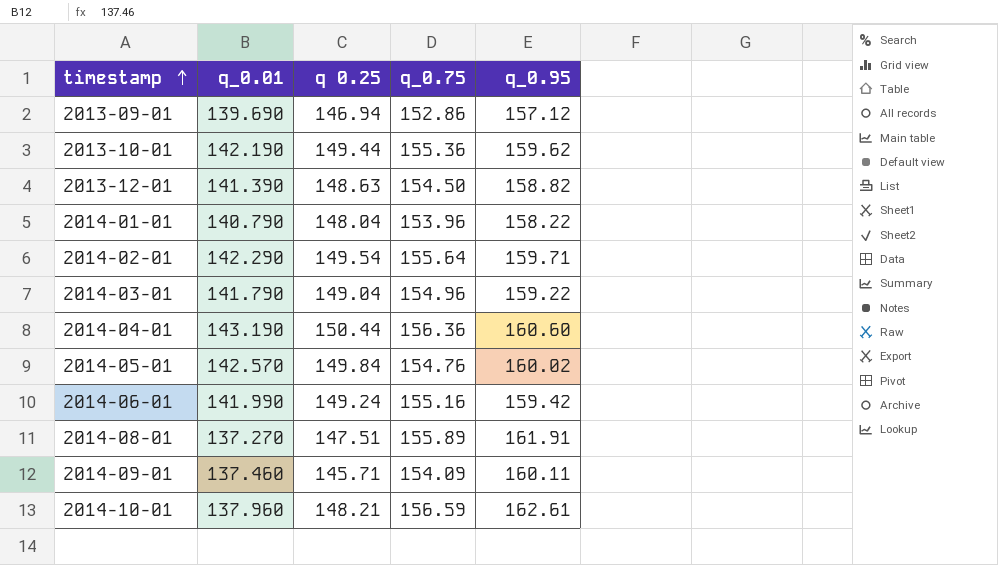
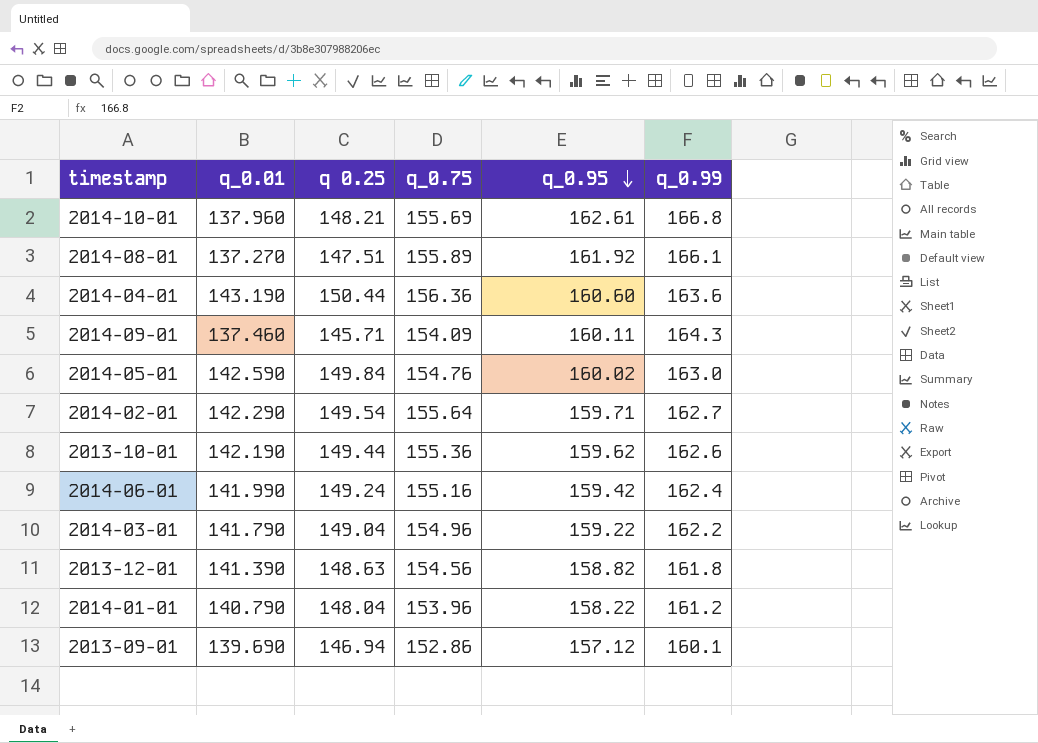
row order: timestamp ascending -> q_0.95 descending
column q_0.99 | position: none -> 6
2014-10-01 | q_0.75: 156.59 -> 155.69
2014-08-01 | q_0.95: 161.91 -> 161.92
2014-05-01 | q_0.01: 142.570 -> 142.590
2013-12-01 | q_0.75: 154.50 -> 154.56

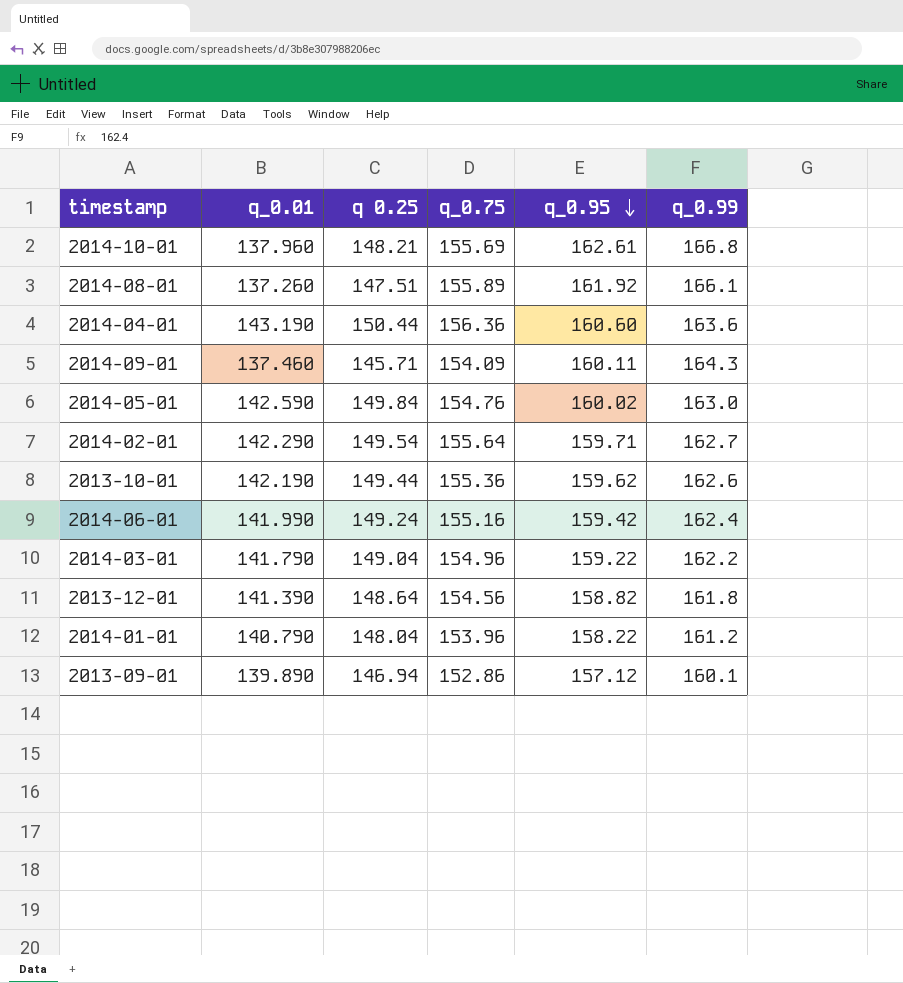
2014-08-01 | q_0.01: 137.270 -> 137.260
2013-12-01 | q 0.25: 148.63 -> 148.64
2013-09-01 | q_0.01: 139.690 -> 139.890

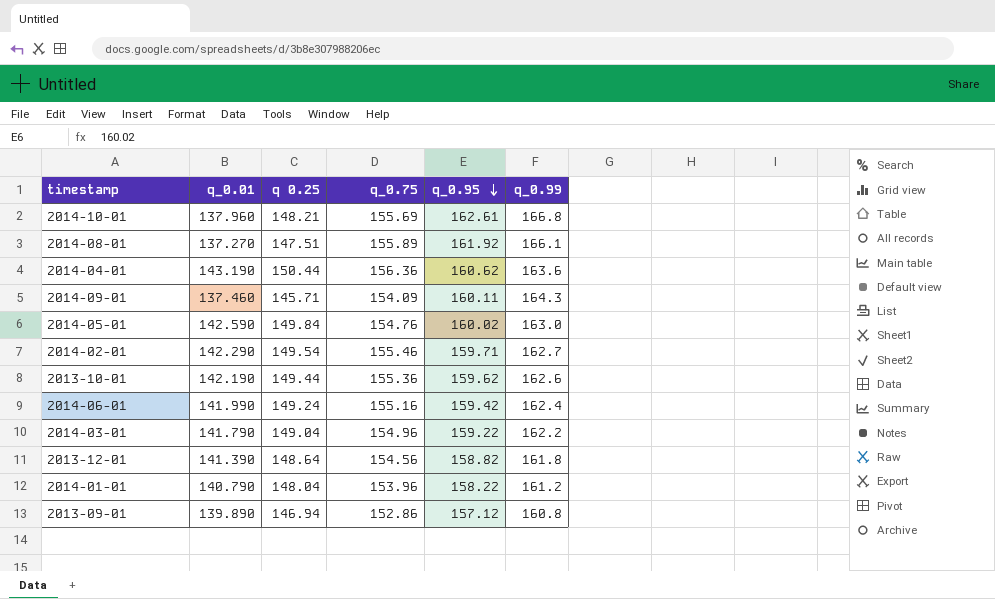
2014-08-01 | q_0.01: 137.260 -> 137.270
2014-04-01 | q_0.95: 160.60 -> 160.62
2014-02-01 | q_0.75: 155.64 -> 155.46
2013-09-01 | q_0.99: 160.1 -> 160.8

